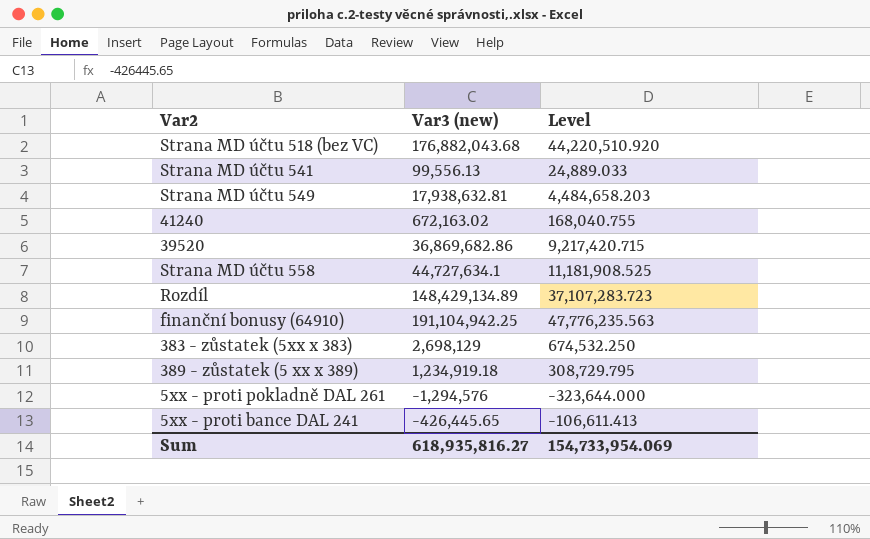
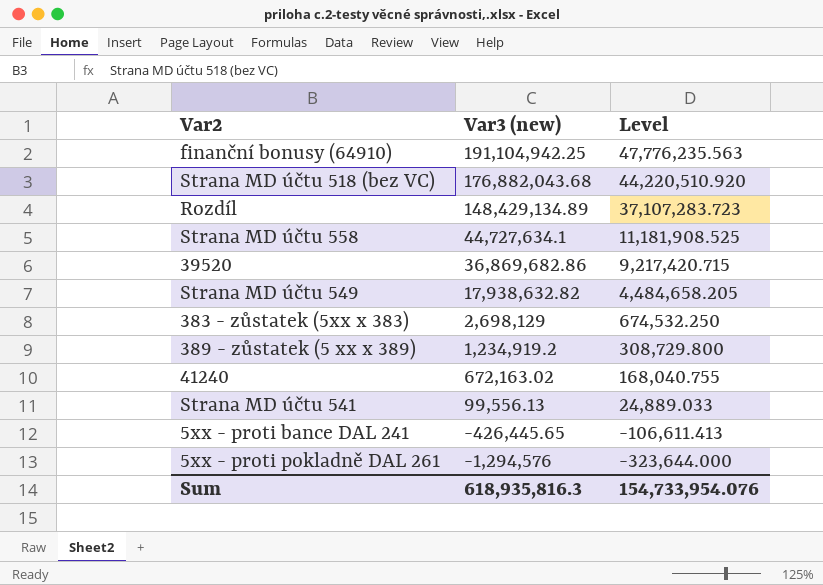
row order: none -> Var3 (new) descending
Strana MD účtu 549 | Var3 (new): 17,938,632.81 -> 17,938,632.82
Strana MD účtu 549 | Level: 4,484,658.203 -> 4,484,658.205
389 - zůstatek (5 xx x 389) | Var3 (new): 1,234,919.18 -> 1,234,919.2
389 - zůstatek (5 xx x 389) | Level: 308,729.795 -> 308,729.800
Sum | Var3 (new): 618,935,816.27 -> 618,935,816.3
Sum | Level: 154,733,954.069 -> 154,733,954.076

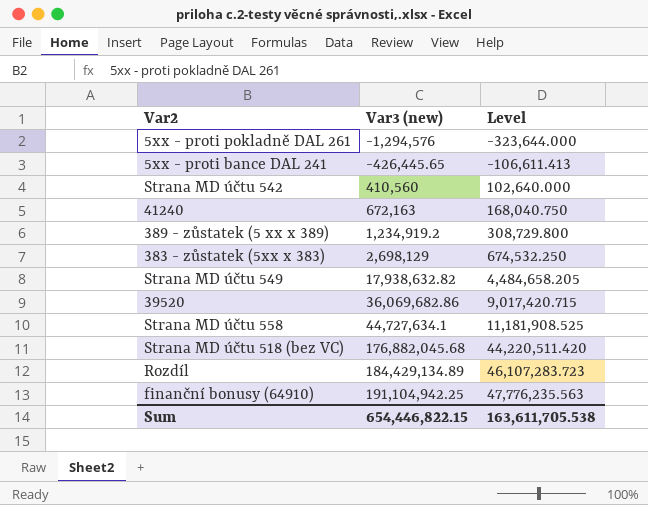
row order: Var3 (new) descending -> Var3 (new) ascending
row Strana MD účtu 541: 99,556.13 | 24,889.033 -> none
row Strana MD účtu 542: none -> 410,560 | 102,640.000
41240 | Var3 (new): 672,163.02 -> 672,163
41240 | Level: 168,040.755 -> 168,040.750
39520 | Var3 (new): 36,869,682.86 -> 36,069,682.86
39520 | Level: 9,217,420.715 -> 9,017,420.715
Strana MD účtu 518 (bez VC) | Var3 (new): 176,882,043.68 -> 176,882,045.68
Strana MD účtu 518 (bez VC) | Level: 44,220,510.920 -> 44,220,511.420
Rozdíl | Var3 (new): 148,429,134.89 -> 184,429,134.89
Rozdíl | Level: 37,107,283.723 -> 46,107,283.723
Sum | Var3 (new): 618,935,816.3 -> 654,446,822.15
Sum | Level: 154,733,954.076 -> 163,611,705.538

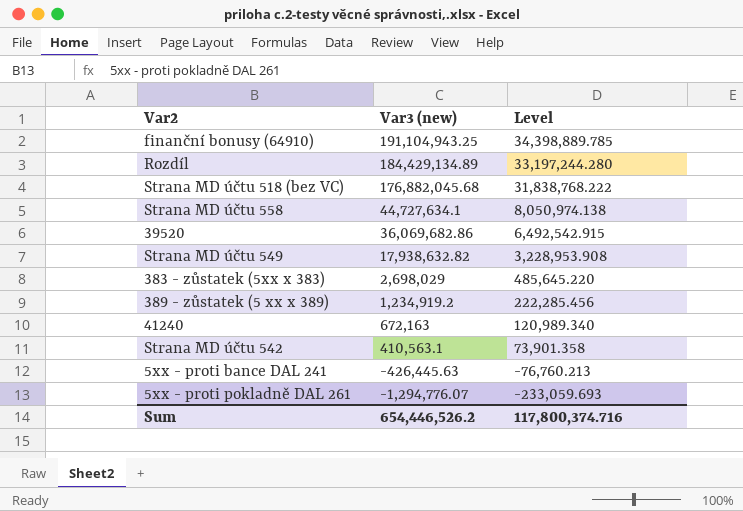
row order: Var3 (new) ascending -> Var3 (new) descending
column Level | formula: [Var3 (new)] * 0.25 -> [Var3 (new)] * 0.18
finanční bonusy (64910) | Var3 (new): 191,104,942.25 -> 191,104,943.25
383 - zůstatek (5xx x 383) | Var3 (new): 2,698,129 -> 2,698,029
Strana MD účtu 542 | Var3 (new): 410,560 -> 410,563.1
5xx - proti bance DAL 241 | Var3 (new): -426,445.65 -> -426,445.63
5xx - proti pokladně DAL 261 | Var3 (new): -1,294,576 -> -1,294,776.07
Sum | Var3 (new): 654,446,822.15 -> 654,446,526.2
Sum | Level: 163,611,705.538 -> 117,800,374.716

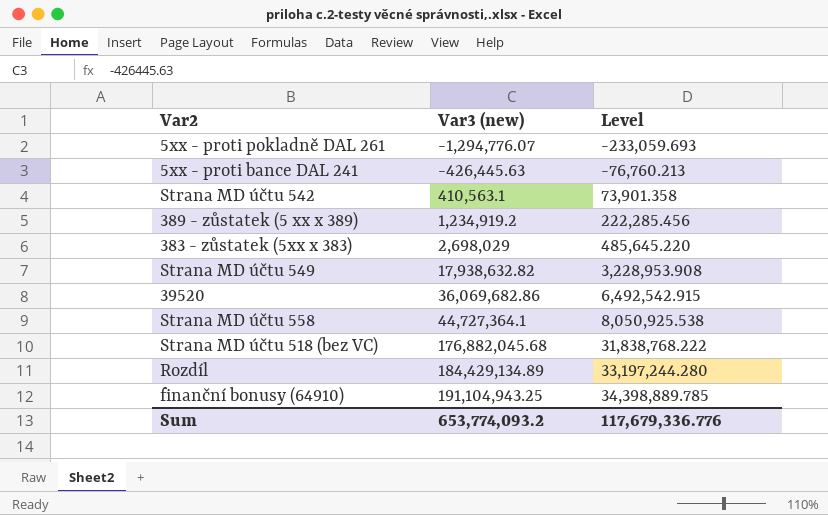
row order: Var3 (new) descending -> Var3 (new) ascending
row 41240: 672,163 | 120,989.340 -> none
Strana MD účtu 558 | Var3 (new): 44,727,634.1 -> 44,727,364.1
Strana MD účtu 558 | Level: 8,050,974.138 -> 8,050,925.538
Sum | Var3 (new): 654,446,526.2 -> 653,774,093.2
Sum | Level: 117,800,374.716 -> 117,679,336.776

